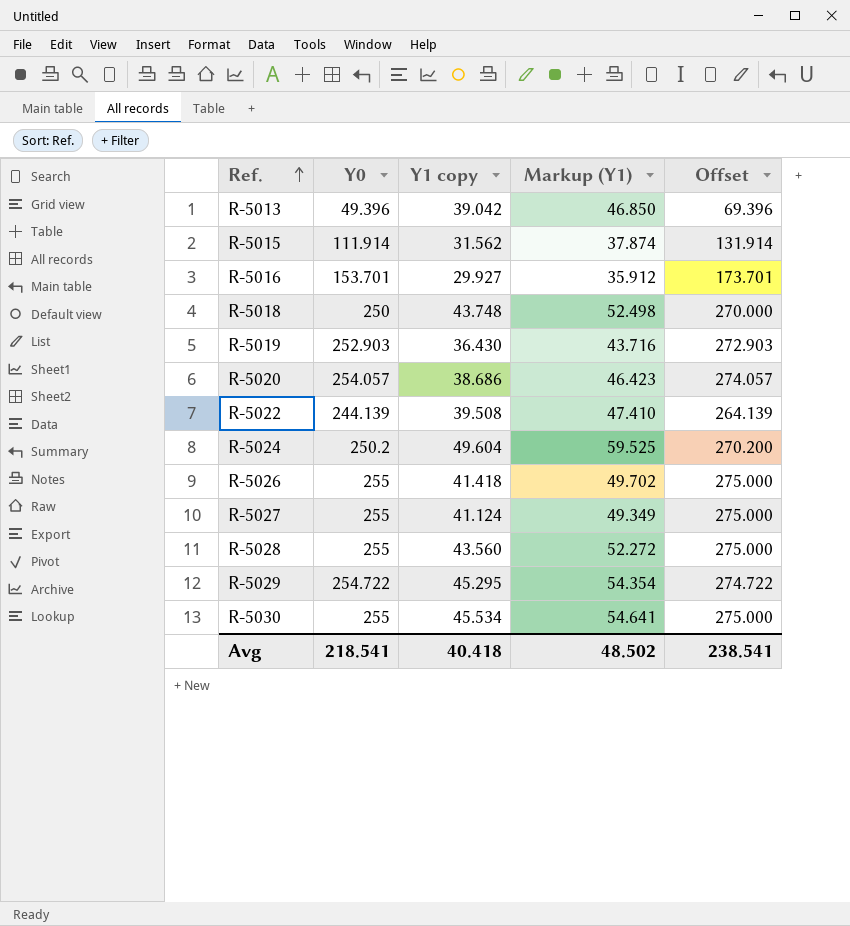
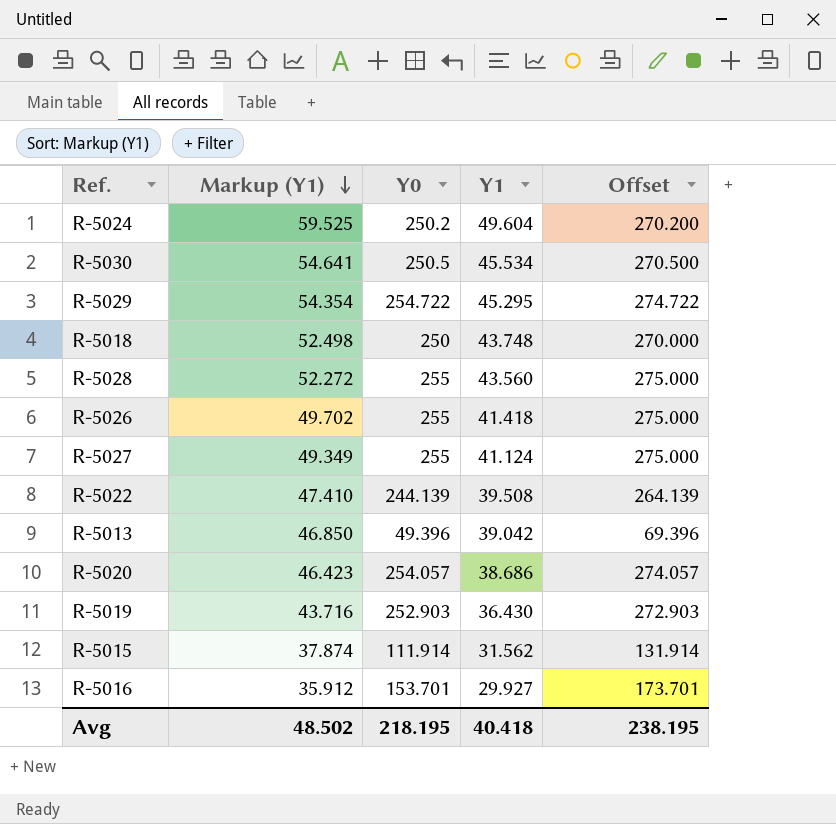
row order: Ref. ascending -> Markup (Y1) descending
column Markup (Y1) | position: 4 -> 2
column name: Y1 copy -> Y1
R-5030 | Y0: 255 -> 250.5
R-5030 | Offset: 275.000 -> 270.500
Avg | Y0: 218.541 -> 218.195
Avg | Offset: 238.541 -> 238.195

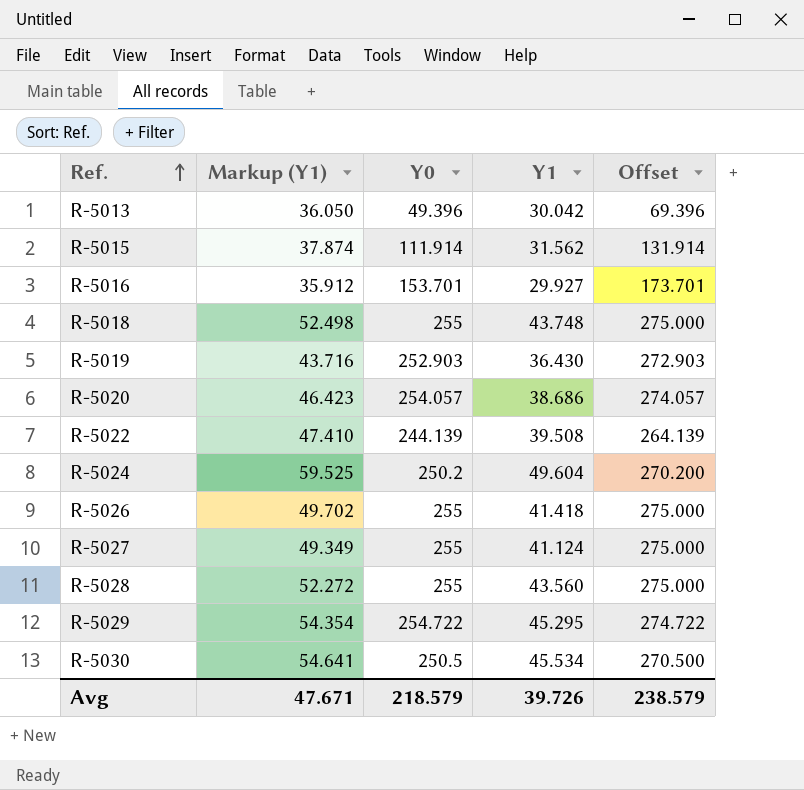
row order: Markup (Y1) descending -> Ref. ascending
R-5013 | Markup (Y1): 46.850 -> 36.050
R-5013 | Y1: 39.042 -> 30.042
R-5018 | Y0: 250 -> 255
R-5018 | Offset: 270.000 -> 275.000
Avg | Markup (Y1): 48.502 -> 47.671
Avg | Y0: 218.195 -> 218.579
Avg | Y1: 40.418 -> 39.726
Avg | Offset: 238.195 -> 238.579

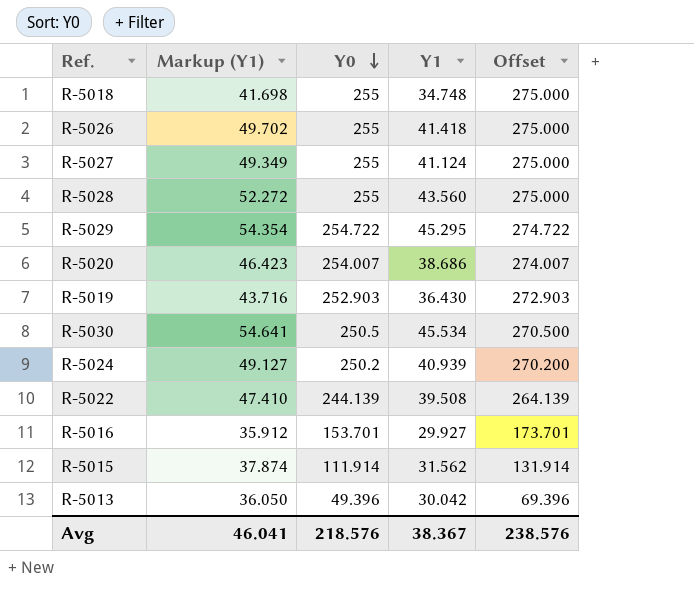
row order: Ref. ascending -> Y0 descending
R-5018 | Markup (Y1): 52.498 -> 41.698
R-5018 | Y1: 43.748 -> 34.748
R-5020 | Y0: 254.057 -> 254.007
R-5020 | Offset: 274.057 -> 274.007
R-5024 | Markup (Y1): 59.525 -> 49.127
R-5024 | Y1: 49.604 -> 40.939
Avg | Markup (Y1): 47.671 -> 46.041
Avg | Y0: 218.579 -> 218.576
Avg | Y1: 39.726 -> 38.367
Avg | Offset: 238.579 -> 238.576

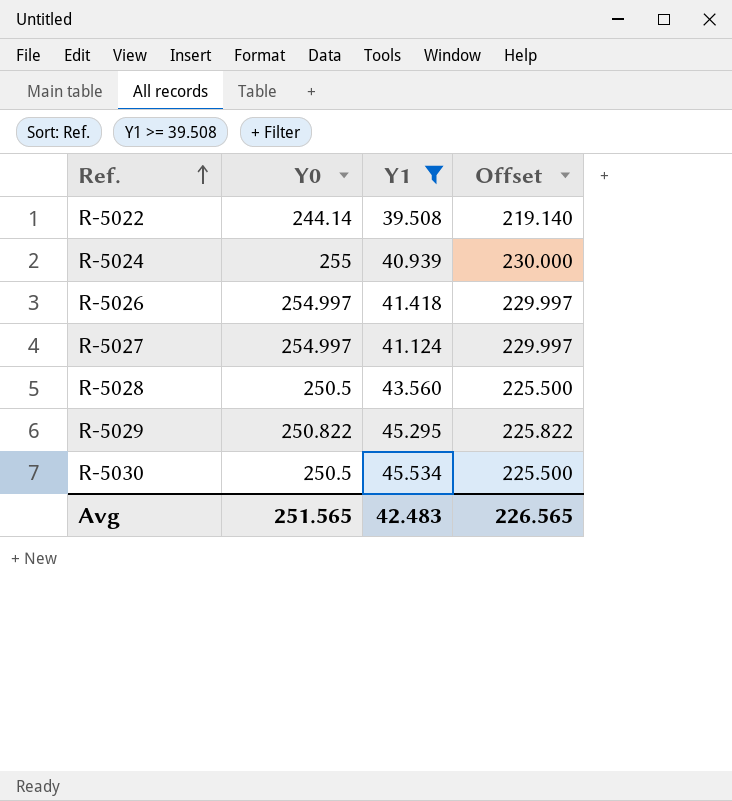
filter: none -> Y1 >= 39.508
row order: Y0 descending -> Ref. ascending
column Markup (Y1) | formula: [Y1] * 1.2 -> none
column Offset | formula: [Y0] + 20 -> [Y0] - 25
R-5022 | Y0: 244.139 -> 244.14
R-5024 | Y0: 250.2 -> 255
R-5026 | Y0: 255 -> 254.997
R-5027 | Y0: 255 -> 254.997
R-5028 | Y0: 255 -> 250.5
R-5029 | Y0: 254.722 -> 250.822
Avg | Y0: 218.576 -> 251.565
Avg | Y1: 38.367 -> 42.483
Avg | Offset: 238.576 -> 226.565

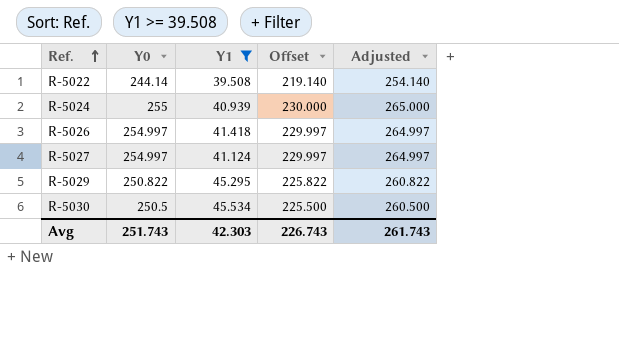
column Adjusted | formula: none -> [Y0] + 10
row R-5028: 250.5 | 43.560 | 225.500 -> none
Avg | Y0: 251.565 -> 251.743
Avg | Y1: 42.483 -> 42.303
Avg | Offset: 226.565 -> 226.743

